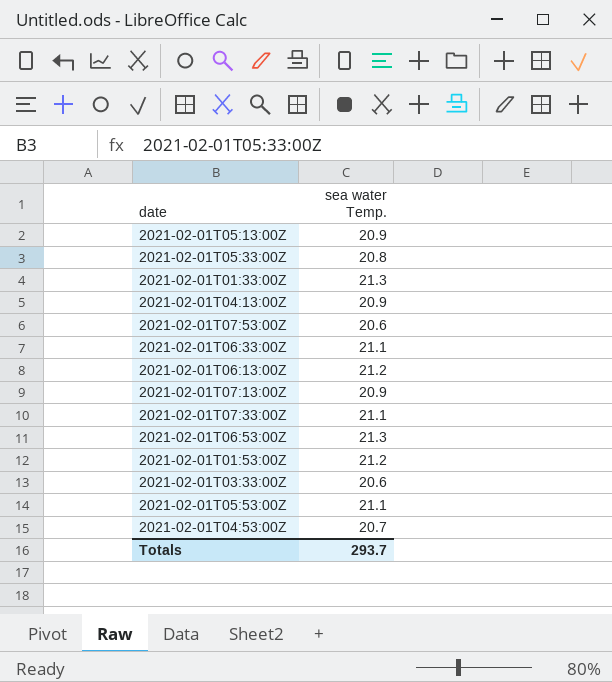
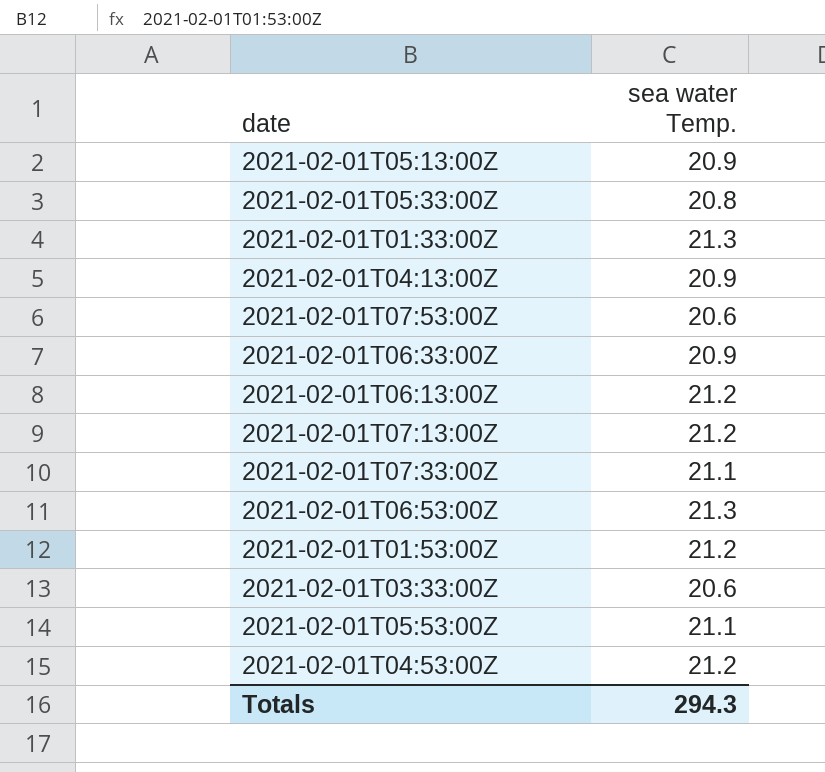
2021-02-01T06:33:00Z | sea water Temp.: 21.1 -> 20.9
2021-02-01T07:13:00Z | sea water Temp.: 20.9 -> 21.2
2021-02-01T04:53:00Z | sea water Temp.: 20.7 -> 21.2
Totals | sea water Temp.: 293.7 -> 294.3

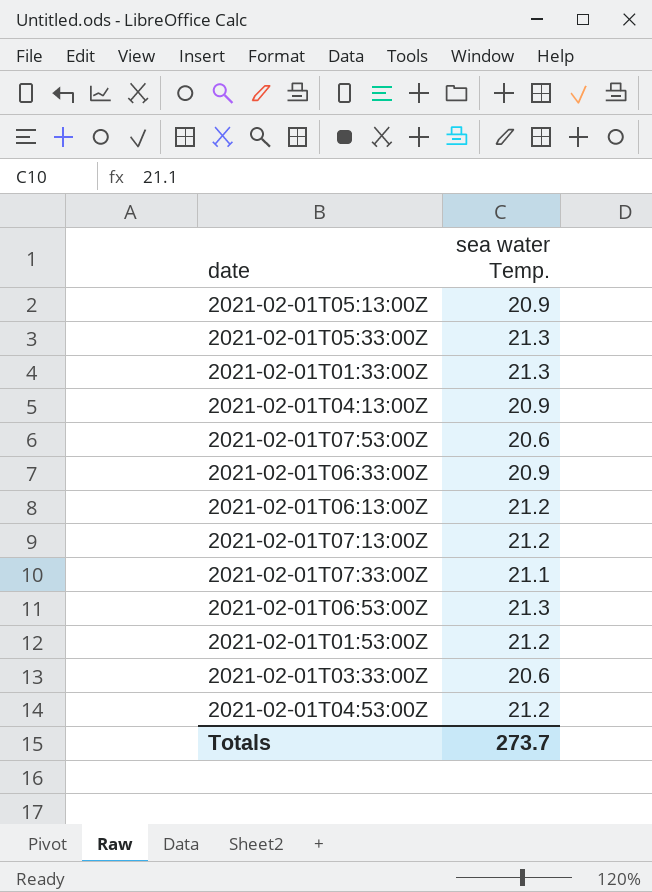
row 2021-02-01T05:53:00Z: 21.1 -> none
2021-02-01T05:33:00Z | sea water Temp.: 20.8 -> 21.3
Totals | sea water Temp.: 294.3 -> 273.7

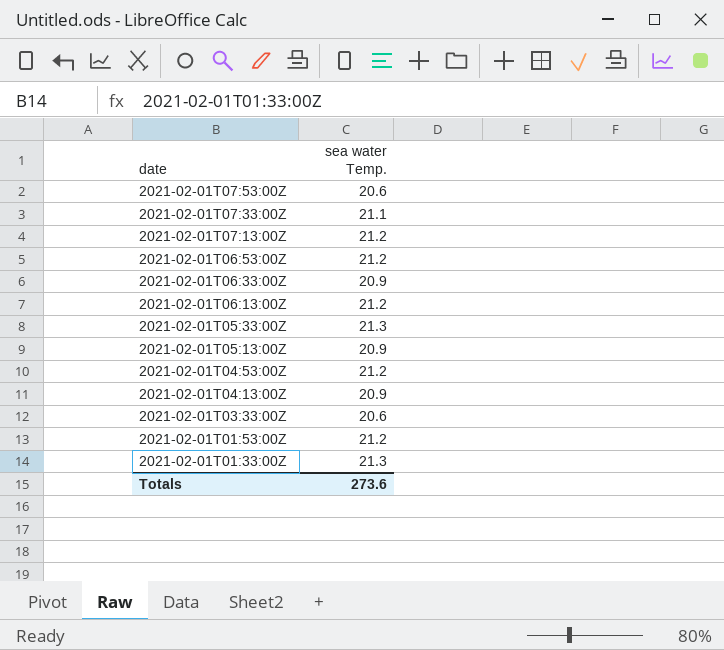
row order: none -> date descending
2021-02-01T06:53:00Z | sea water Temp.: 21.3 -> 21.2
Totals | sea water Temp.: 273.7 -> 273.6

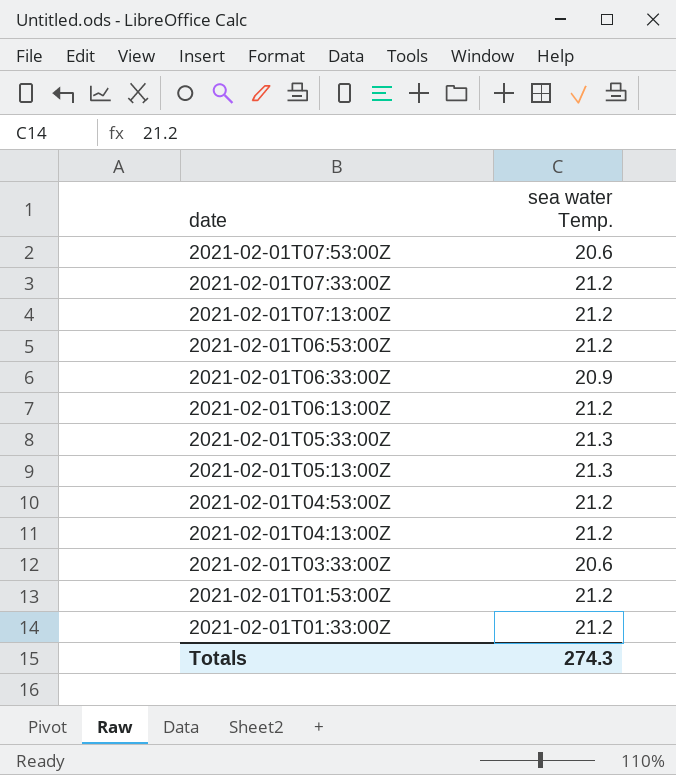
2021-02-01T07:33:00Z | sea water Temp.: 21.1 -> 21.2
2021-02-01T05:13:00Z | sea water Temp.: 20.9 -> 21.3
2021-02-01T04:13:00Z | sea water Temp.: 20.9 -> 21.2
2021-02-01T01:33:00Z | sea water Temp.: 21.3 -> 21.2
Totals | sea water Temp.: 273.6 -> 274.3

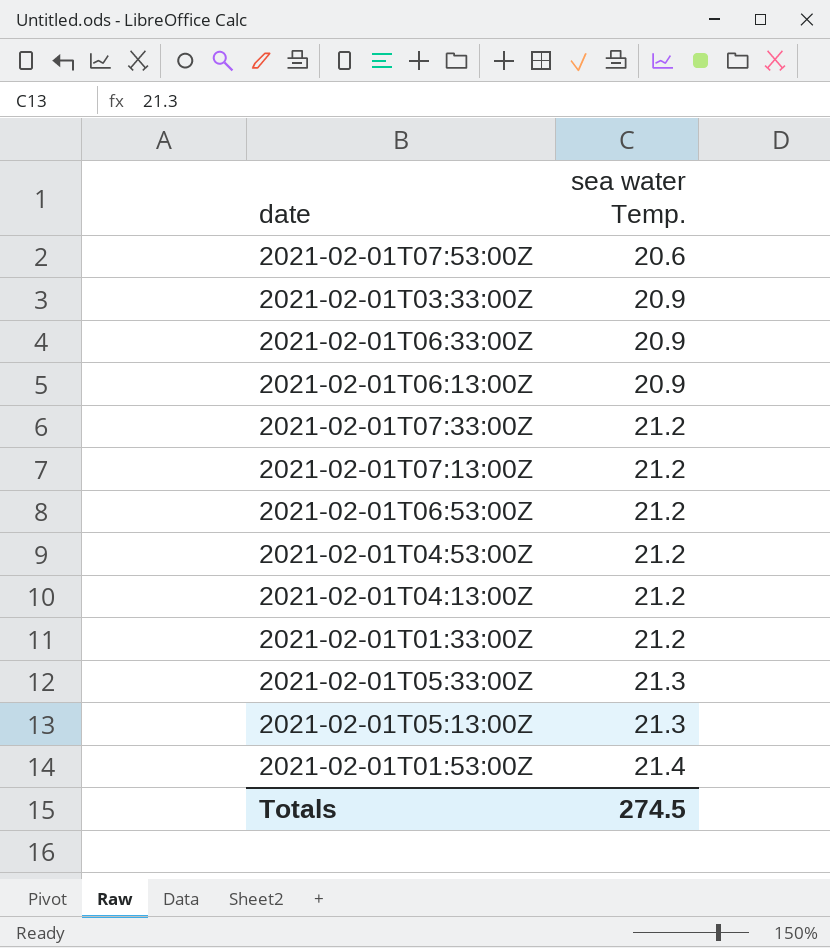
row order: date descending -> sea water Temp. ascending
2021-02-01T03:33:00Z | sea water Temp.: 20.6 -> 20.9
2021-02-01T06:13:00Z | sea water Temp.: 21.2 -> 20.9
2021-02-01T01:53:00Z | sea water Temp.: 21.2 -> 21.4
Totals | sea water Temp.: 274.3 -> 274.5

